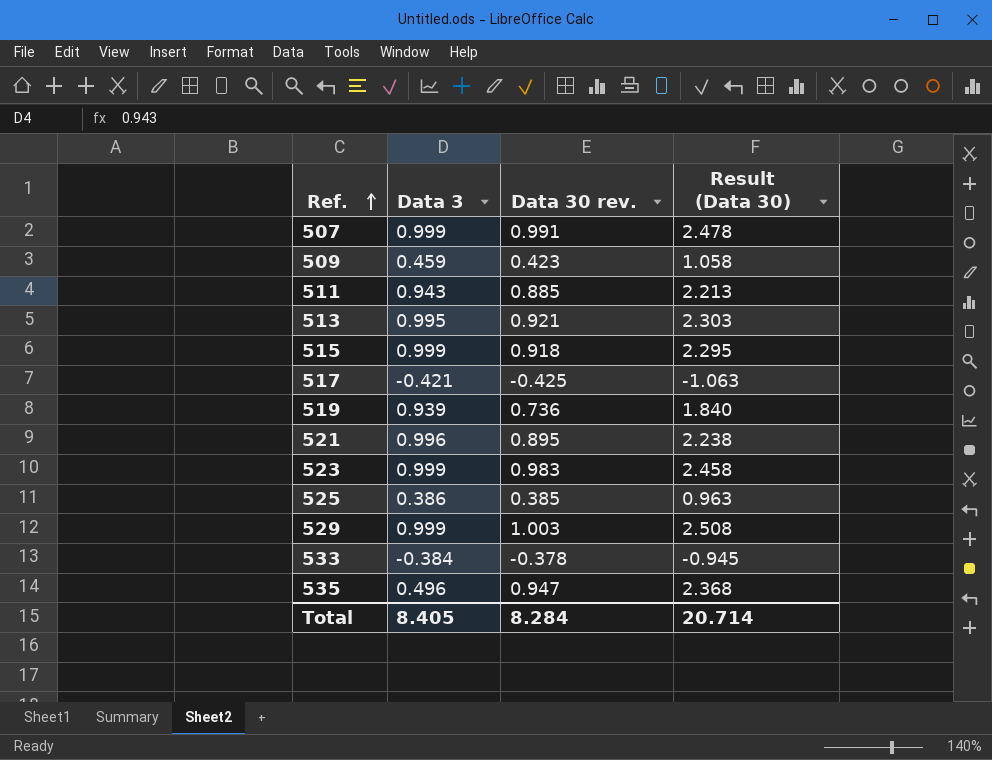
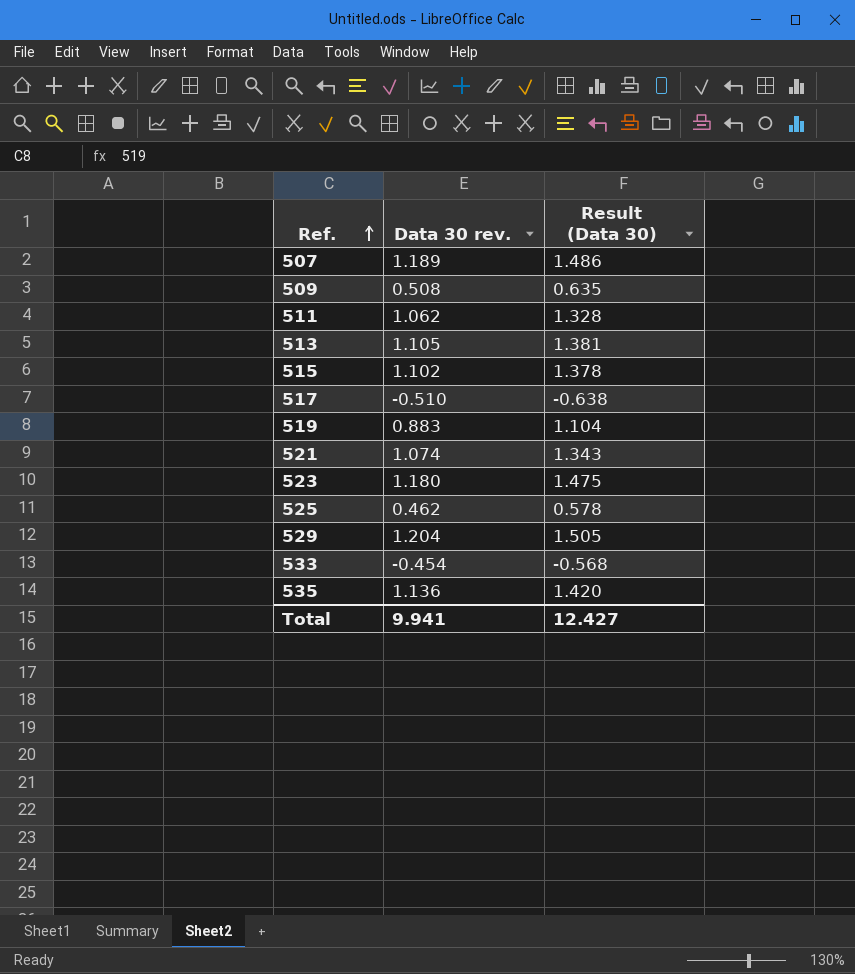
column Data 3 | position: 2 -> none
column Result (Data 30) | formula: [Data 30 rev.] * 2.5 -> [Data 30 rev.] * 1.25
507 | Data 30 rev.: 0.991 -> 1.189
509 | Data 30 rev.: 0.423 -> 0.508
511 | Data 30 rev.: 0.885 -> 1.062
513 | Data 30 rev.: 0.921 -> 1.105
515 | Data 30 rev.: 0.918 -> 1.102
517 | Data 30 rev.: -0.425 -> -0.510
519 | Data 30 rev.: 0.736 -> 0.883
521 | Data 30 rev.: 0.895 -> 1.074
523 | Data 30 rev.: 0.983 -> 1.180
525 | Data 30 rev.: 0.385 -> 0.462
529 | Data 30 rev.: 1.003 -> 1.204
533 | Data 30 rev.: -0.378 -> -0.454
535 | Data 30 rev.: 0.947 -> 1.136
Total | Data 30 rev.: 8.284 -> 9.941
Total | Result (Data 30): 20.714 -> 12.427

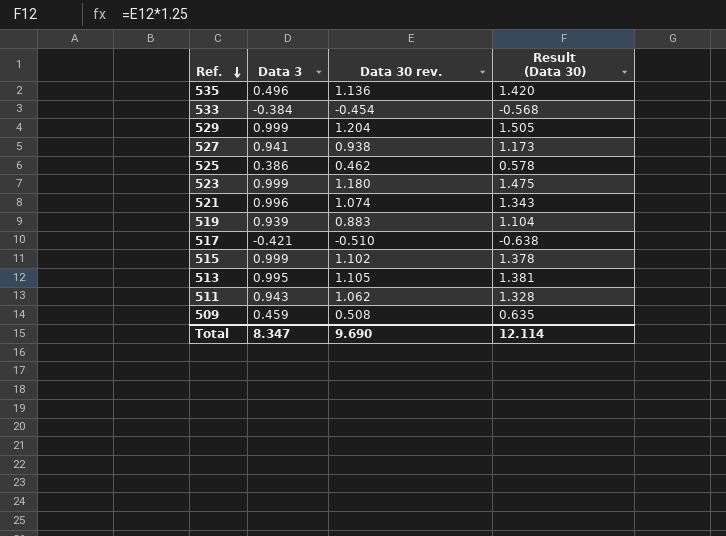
row order: Ref. ascending -> Ref. descending
column Data 3 | position: none -> 2
row 507: 1.189 | 1.486 -> none
row 527: none -> 0.941 | 0.938 | 1.173
Total | Data 30 rev.: 9.941 -> 9.690
Total | Result (Data 30): 12.427 -> 12.114

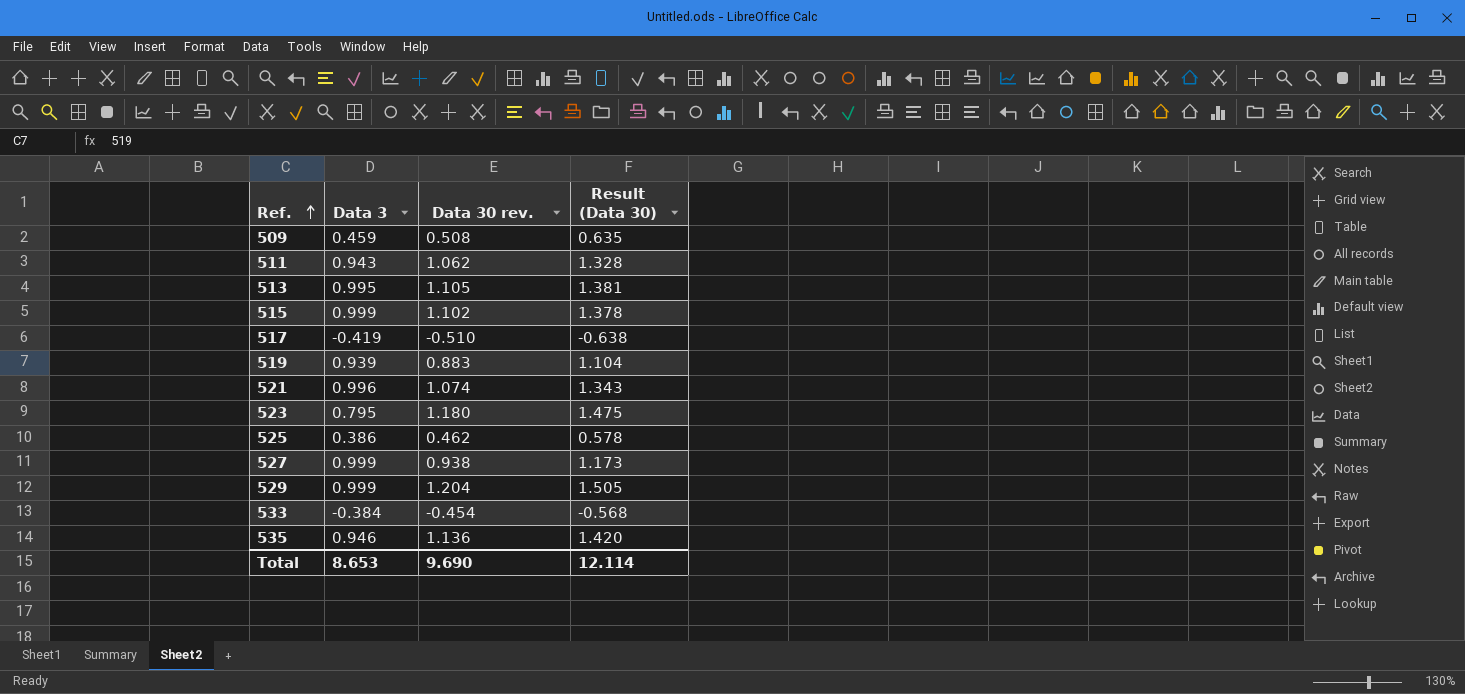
row order: Ref. descending -> Ref. ascending
517 | Data 3: -0.421 -> -0.419
523 | Data 3: 0.999 -> 0.795
527 | Data 3: 0.941 -> 0.999
535 | Data 3: 0.496 -> 0.946
Total | Data 3: 8.347 -> 8.653

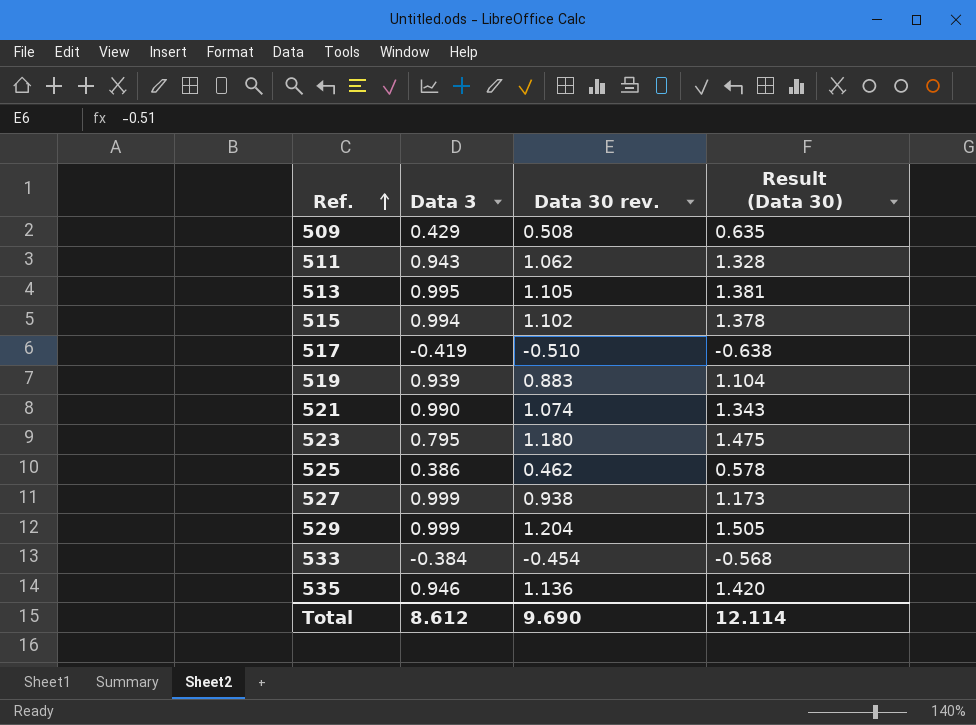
509 | Data 3: 0.459 -> 0.429
515 | Data 3: 0.999 -> 0.994
521 | Data 3: 0.996 -> 0.990
Total | Data 3: 8.653 -> 8.612

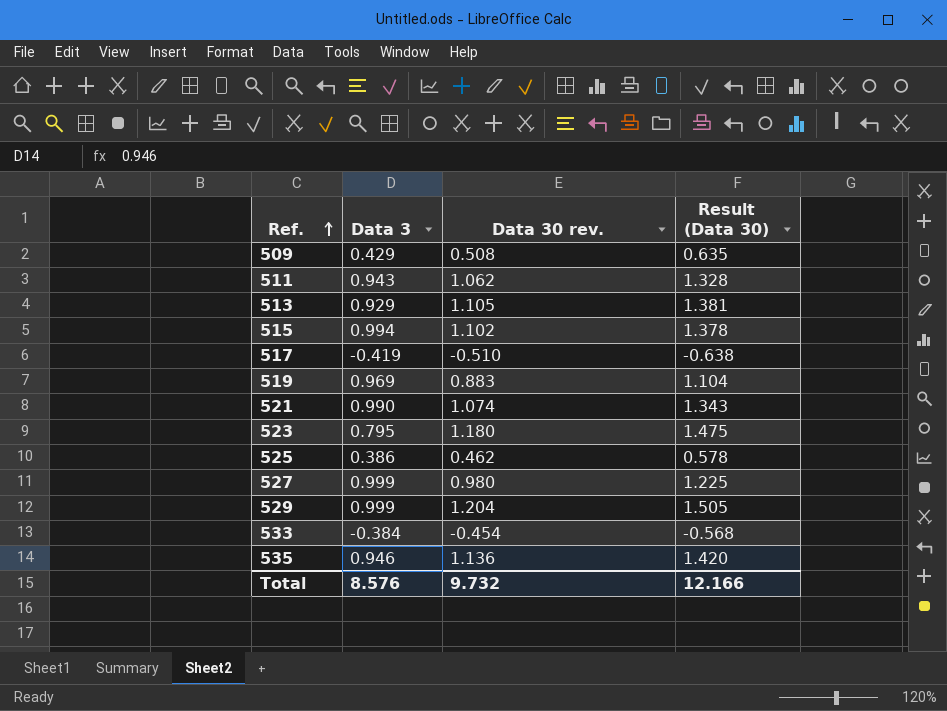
513 | Data 3: 0.995 -> 0.929
519 | Data 3: 0.939 -> 0.969
527 | Data 30 rev.: 0.938 -> 0.980
527 | Result (Data 30): 1.173 -> 1.225
Total | Data 3: 8.612 -> 8.576
Total | Data 30 rev.: 9.690 -> 9.732
Total | Result (Data 30): 12.114 -> 12.166

